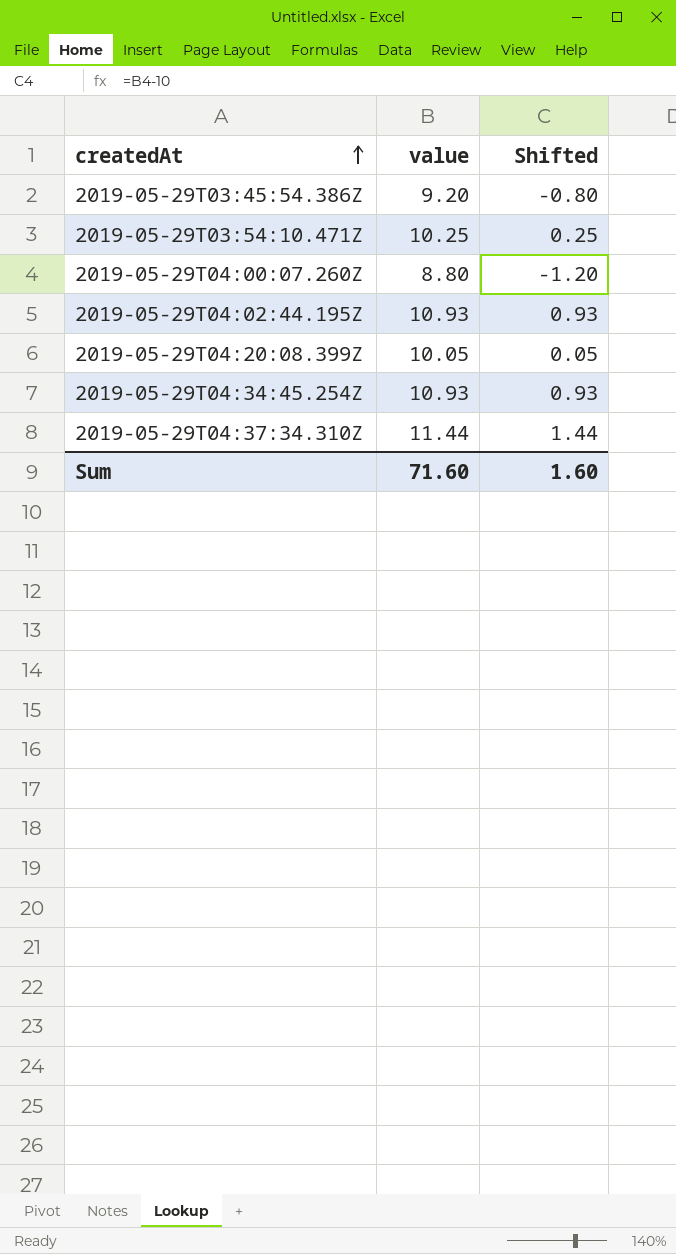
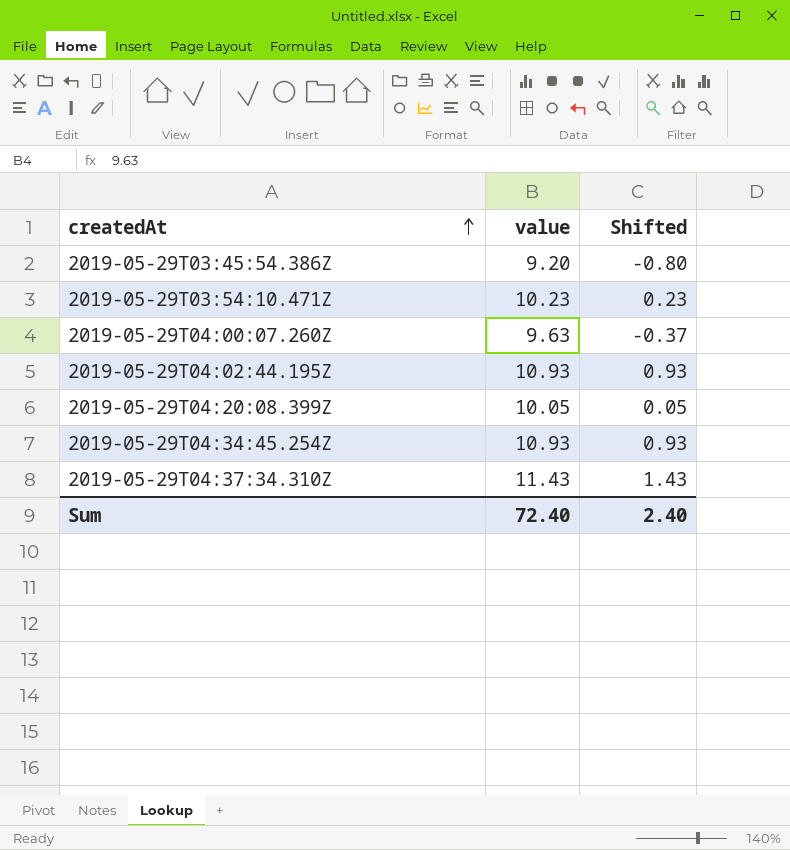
2019-05-29T03:54:10.471Z | value: 10.25 -> 10.23
2019-05-29T03:54:10.471Z | Shifted: 0.25 -> 0.23
2019-05-29T04:00:07.260Z | value: 8.80 -> 9.63
2019-05-29T04:00:07.260Z | Shifted: -1.20 -> -0.37
2019-05-29T04:37:34.310Z | value: 11.44 -> 11.43
2019-05-29T04:37:34.310Z | Shifted: 1.44 -> 1.43
Sum | value: 71.60 -> 72.40
Sum | Shifted: 1.60 -> 2.40

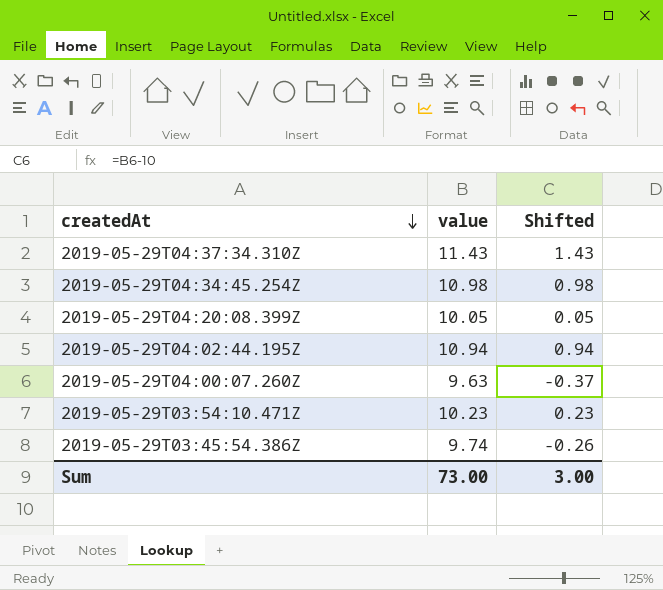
row order: createdAt ascending -> createdAt descending
2019-05-29T04:34:45.254Z | value: 10.93 -> 10.98
2019-05-29T04:34:45.254Z | Shifted: 0.93 -> 0.98
2019-05-29T04:02:44.195Z | value: 10.93 -> 10.94
2019-05-29T04:02:44.195Z | Shifted: 0.93 -> 0.94
2019-05-29T03:45:54.386Z | value: 9.20 -> 9.74
2019-05-29T03:45:54.386Z | Shifted: -0.80 -> -0.26
Sum | value: 72.40 -> 73.00
Sum | Shifted: 2.40 -> 3.00

